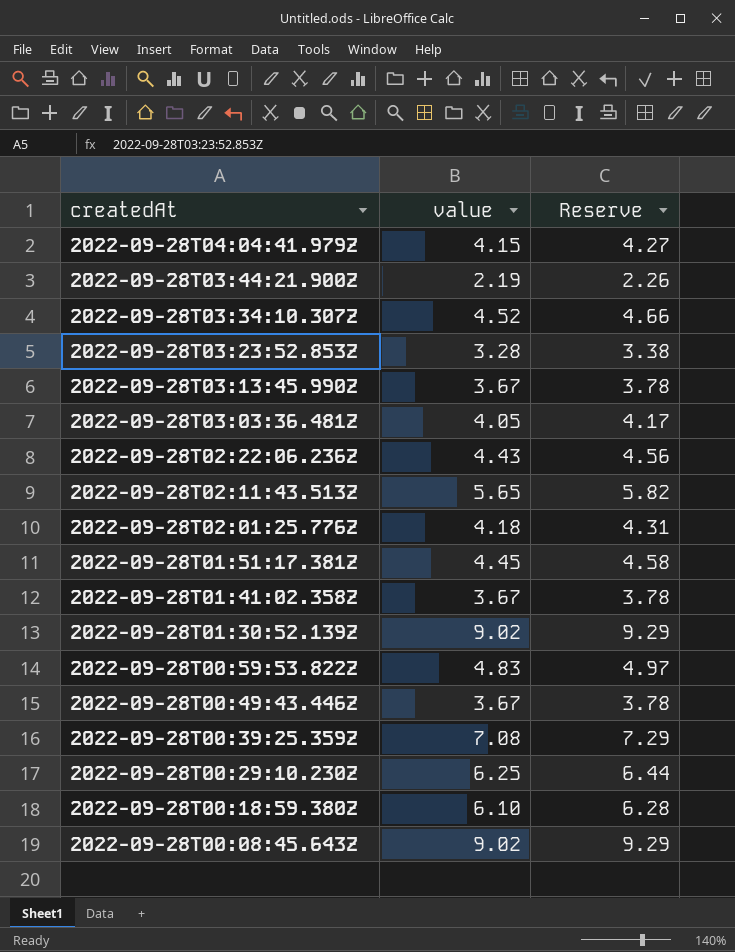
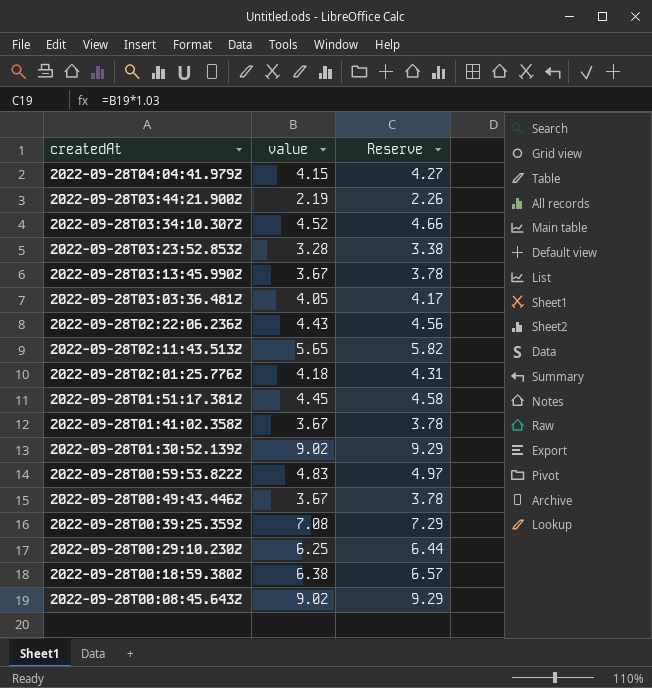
2022-09-28T00:18:59.380Z | value: 6.10 -> 6.38
2022-09-28T00:18:59.380Z | Reserve: 6.28 -> 6.57

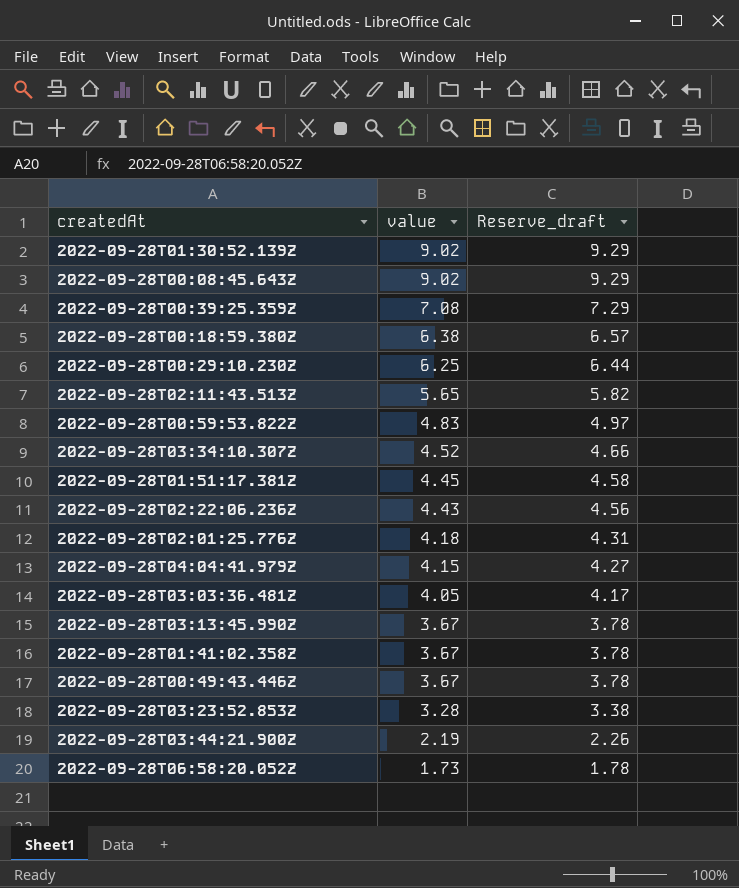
row order: createdAt descending -> value descending
column name: Reserve -> Reserve_draft
row 2022-09-28T06:58:20.052Z: none -> 1.73 | 1.78

